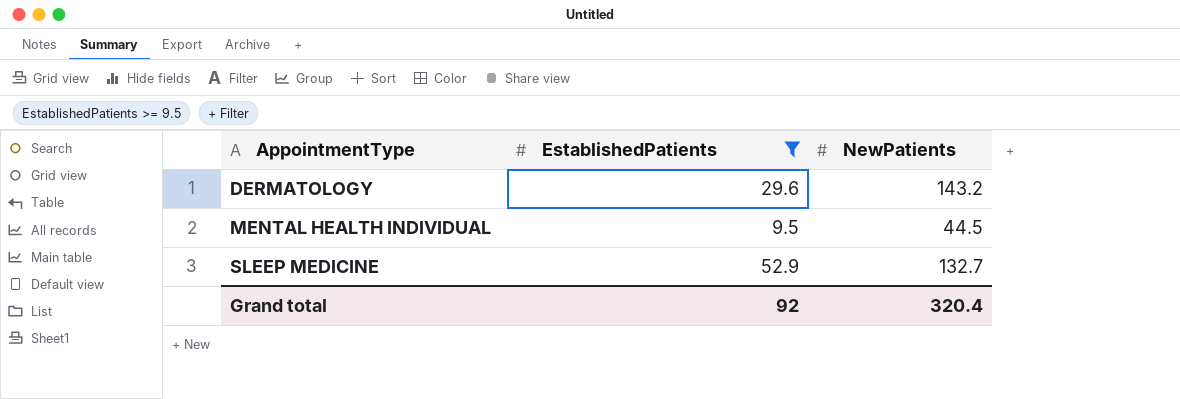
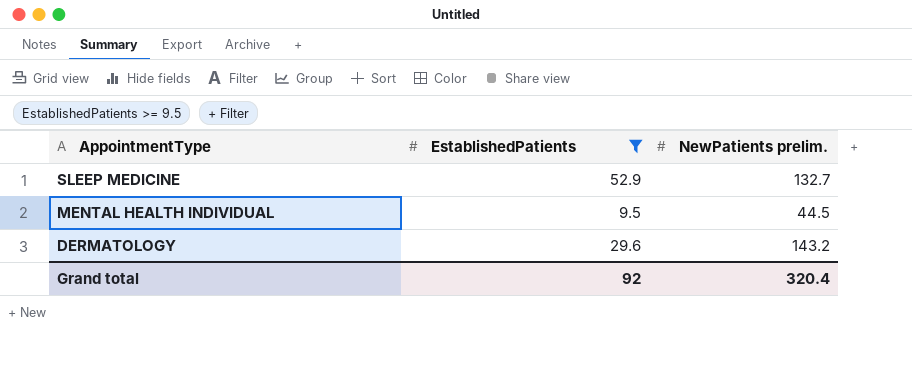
row order: AppointmentType ascending -> AppointmentType descending
column name: NewPatients -> NewPatients prelim.

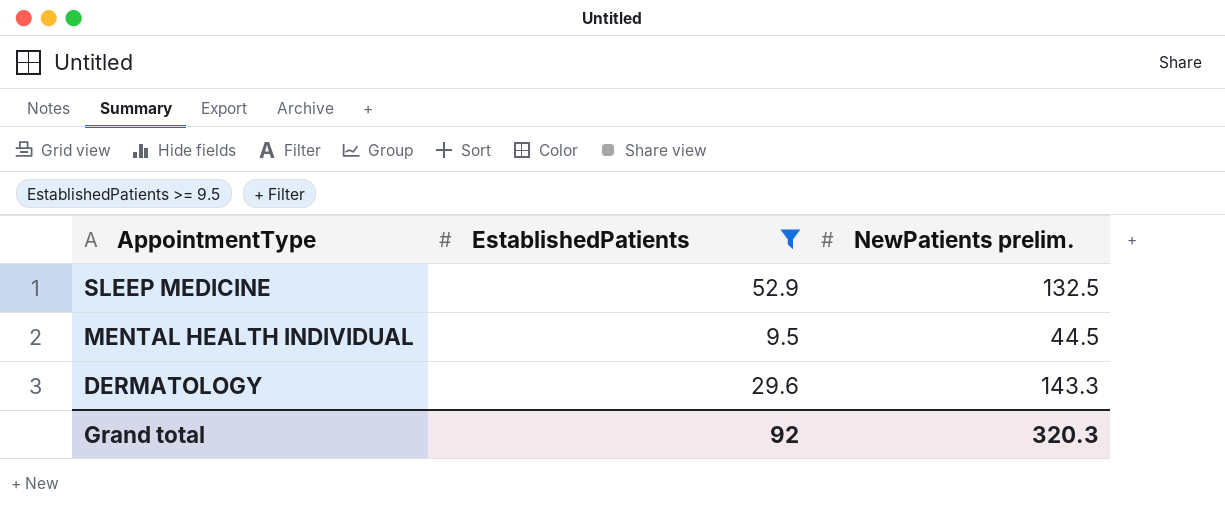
SLEEP MEDICINE | NewPatients prelim.: 132.7 -> 132.5
DERMATOLOGY | NewPatients prelim.: 143.2 -> 143.3
Grand total | NewPatients prelim.: 320.4 -> 320.3

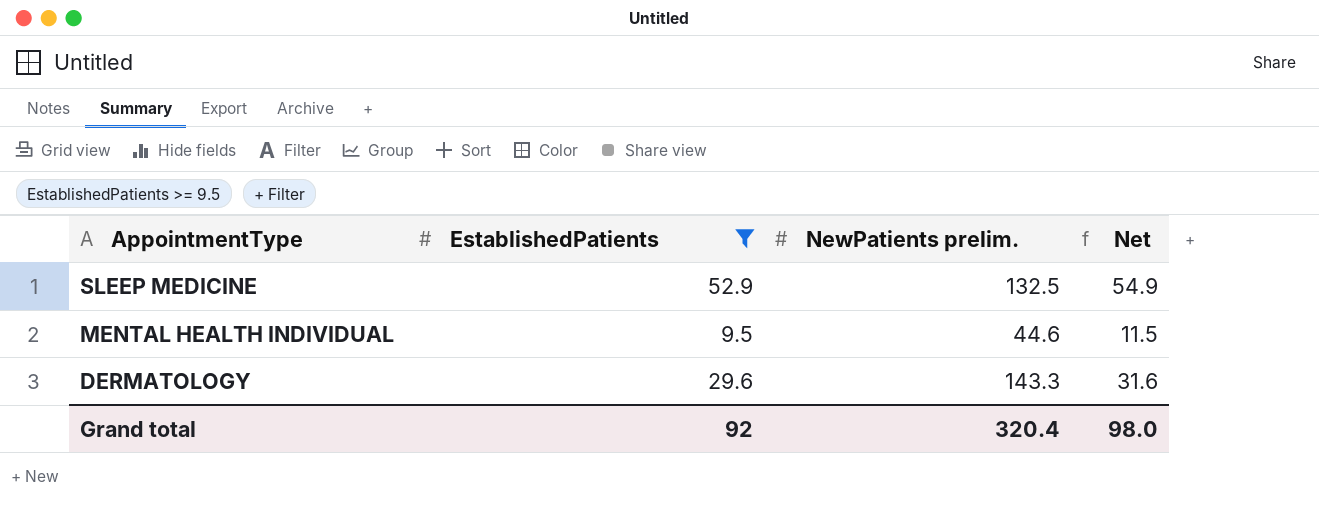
column Net | formula: none -> [EstablishedPatients] + 2
MENTAL HEALTH INDIVIDUAL | NewPatients prelim.: 44.5 -> 44.6
Grand total | NewPatients prelim.: 320.3 -> 320.4

